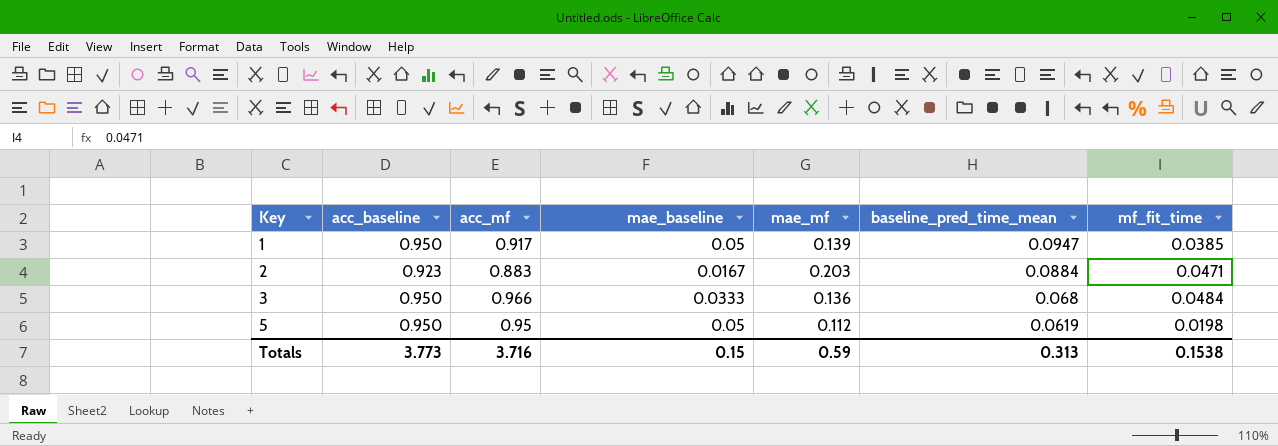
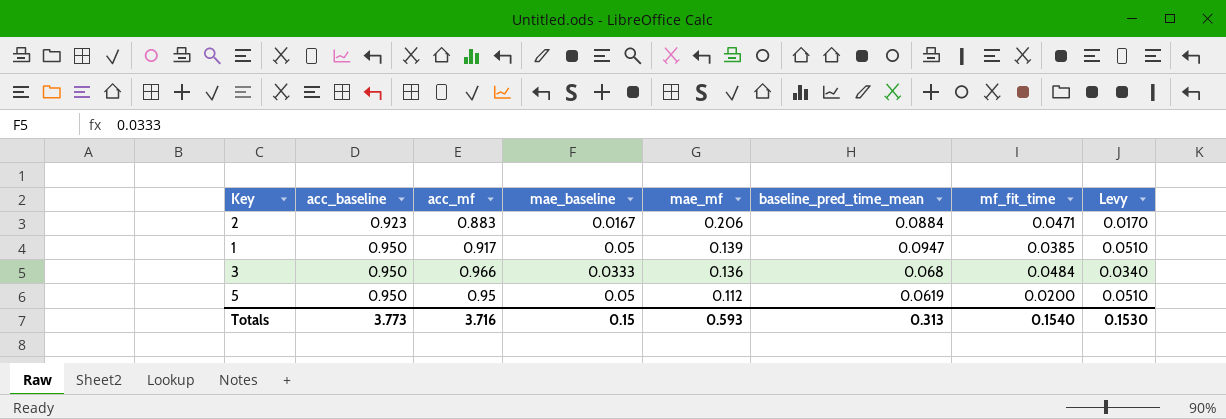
row order: Key ascending -> acc_baseline ascending
column Levy | formula: none -> [mae_baseline] * 1.02
2 | mae_mf: 0.203 -> 0.206
5 | mf_fit_time: 0.0198 -> 0.0200
Totals | mae_mf: 0.59 -> 0.593
Totals | mf_fit_time: 0.1538 -> 0.1540

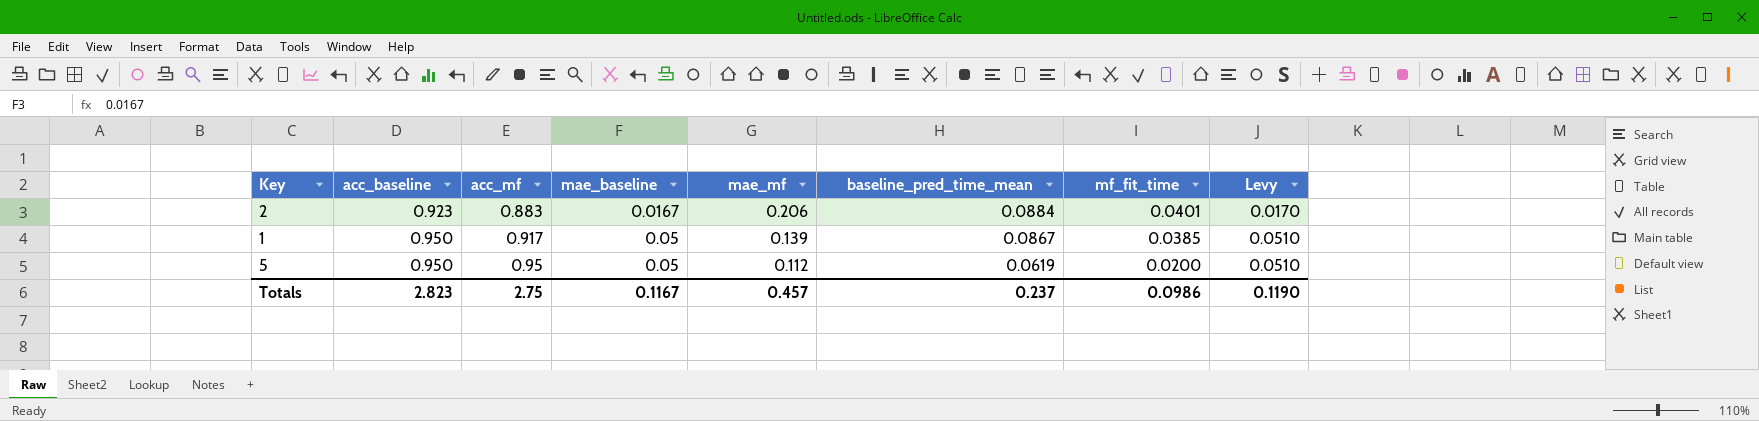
row 3: 0.950 | 0.966 | 0.0333 | 0.136 | 0.068 | 0.0484 | 0.0340 -> none
2 | mf_fit_time: 0.0471 -> 0.0401
1 | baseline_pred_time_mean: 0.0947 -> 0.0867
Totals | acc_baseline: 3.773 -> 2.823
Totals | acc_mf: 3.716 -> 2.75
Totals | mae_baseline: 0.15 -> 0.1167
Totals | mae_mf: 0.593 -> 0.457
Totals | baseline_pred_time_mean: 0.313 -> 0.237
Totals | mf_fit_time: 0.1540 -> 0.0986
Totals | Levy: 0.1530 -> 0.1190

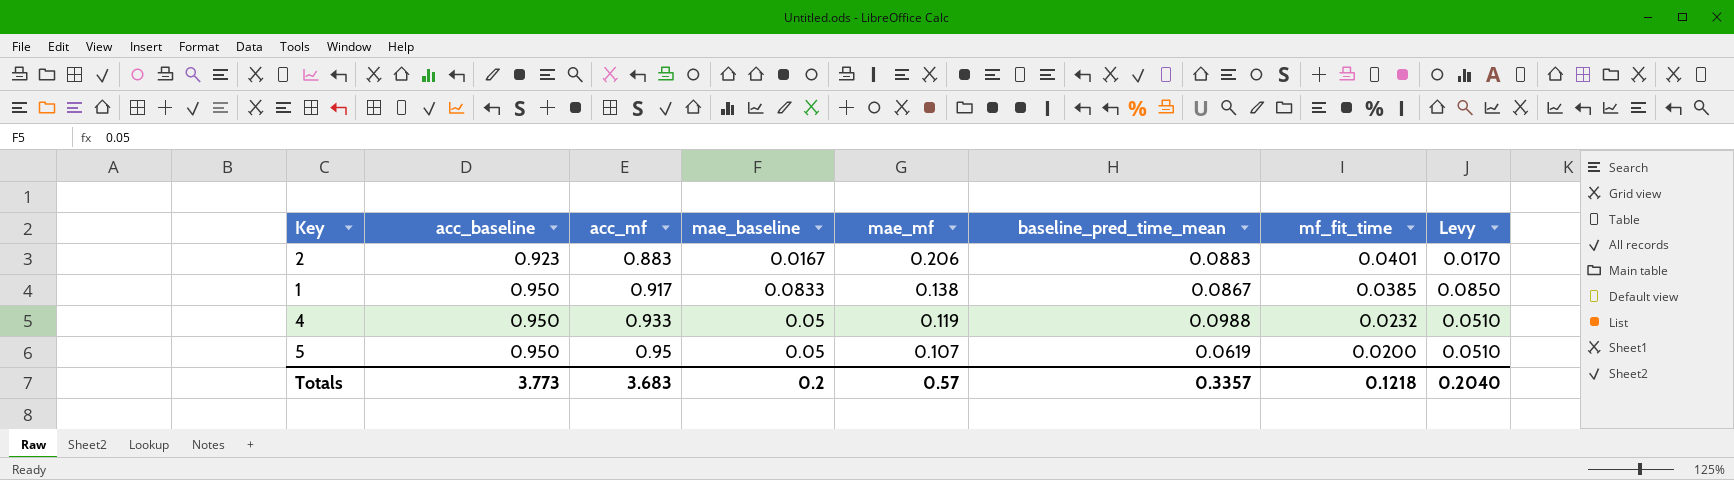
2 | baseline_pred_time_mean: 0.0884 -> 0.0883
1 | mae_baseline: 0.05 -> 0.0833
1 | mae_mf: 0.139 -> 0.138
1 | Levy: 0.0510 -> 0.0850
row 4: none -> 0.950 | 0.933 | 0.05 | 0.119 | 0.0988 | 0.0232 | 0.0510
5 | mae_mf: 0.112 -> 0.107
Totals | acc_baseline: 2.823 -> 3.773
Totals | acc_mf: 2.75 -> 3.683
Totals | mae_baseline: 0.1167 -> 0.2
Totals | mae_mf: 0.457 -> 0.57
Totals | baseline_pred_time_mean: 0.237 -> 0.3357
Totals | mf_fit_time: 0.0986 -> 0.1218
Totals | Levy: 0.1190 -> 0.2040

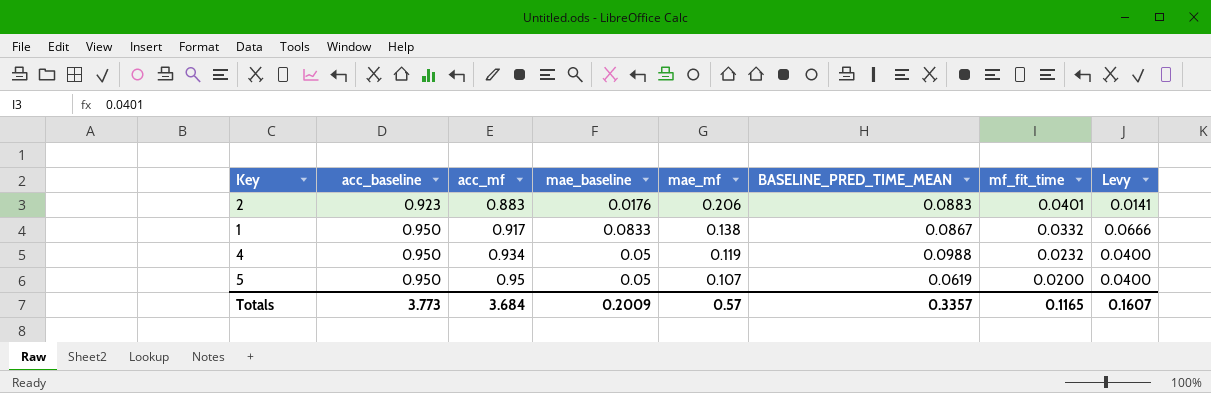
column name: baseline_pred_time_mean -> BASELINE_PRED_TIME_MEAN
column Levy | formula: [mae_baseline] * 1.02 -> [mae_baseline] * 0.8
2 | mae_baseline: 0.0167 -> 0.0176
1 | mf_fit_time: 0.0385 -> 0.0332
4 | acc_mf: 0.933 -> 0.934
Totals | acc_mf: 3.683 -> 3.684
Totals | mae_baseline: 0.2 -> 0.2009
Totals | mf_fit_time: 0.1218 -> 0.1165
Totals | Levy: 0.2040 -> 0.1607

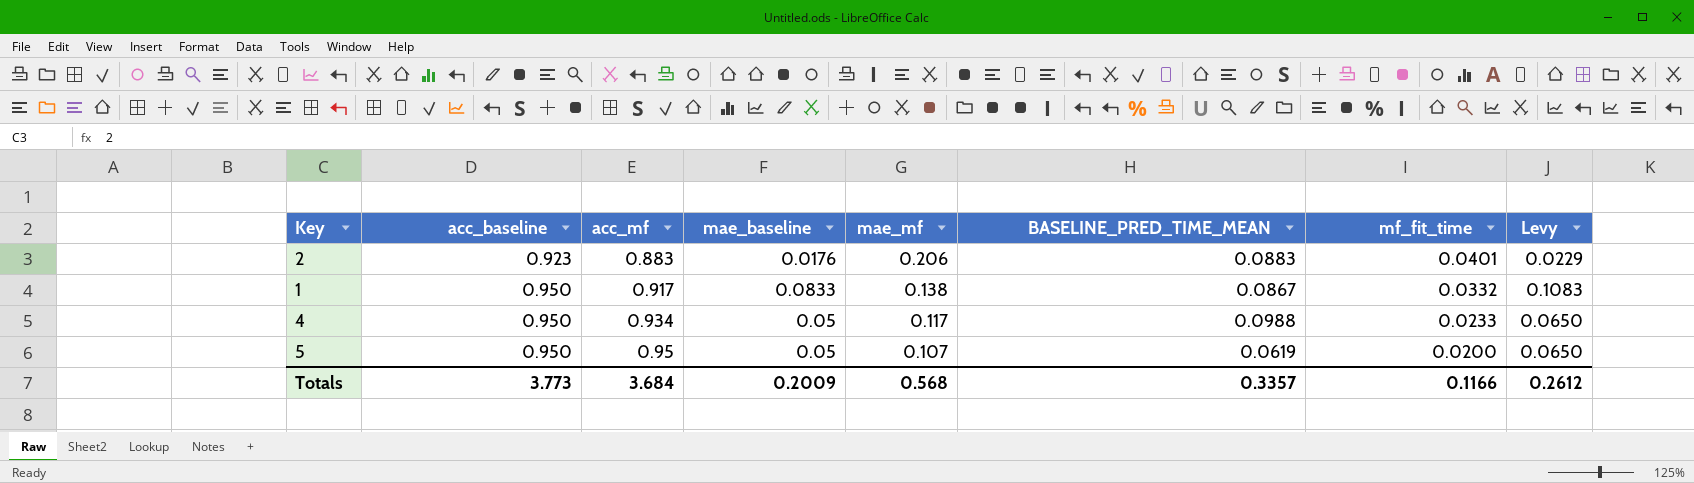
column Levy | formula: [mae_baseline] * 0.8 -> [mae_baseline] * 1.3
4 | mae_mf: 0.119 -> 0.117
4 | mf_fit_time: 0.0232 -> 0.0233
Totals | mae_mf: 0.57 -> 0.568
Totals | mf_fit_time: 0.1165 -> 0.1166
Totals | Levy: 0.1607 -> 0.2612

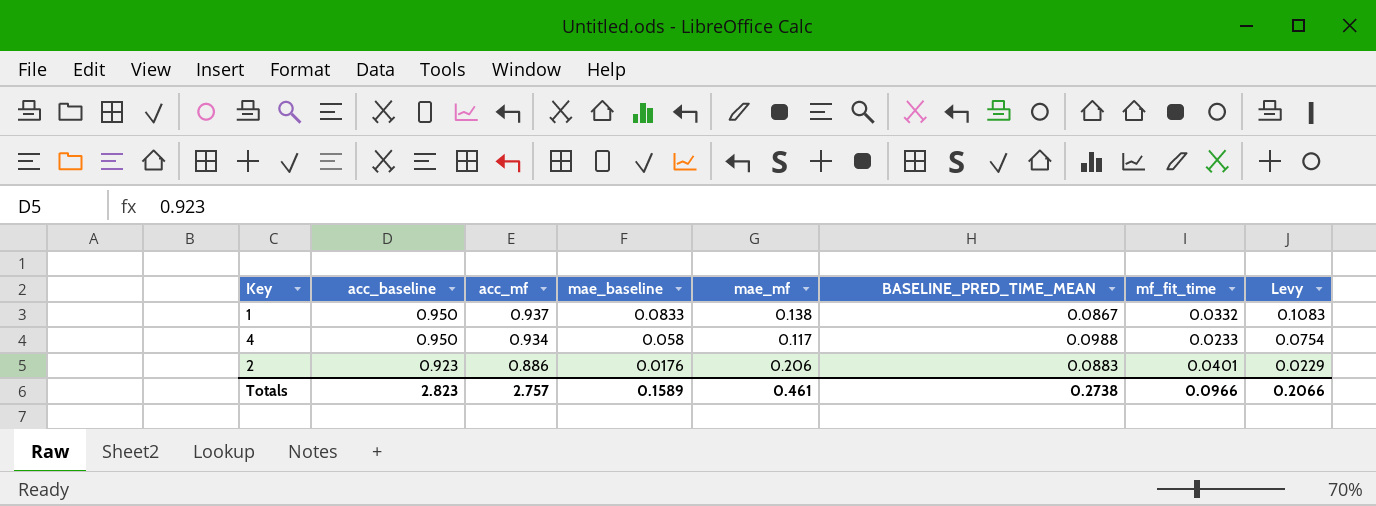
row order: acc_baseline ascending -> acc_baseline descending
row 5: 0.950 | 0.95 | 0.05 | 0.107 | 0.0619 | 0.0200 | 0.0650 -> none
1 | acc_mf: 0.917 -> 0.937
4 | mae_baseline: 0.05 -> 0.058
4 | Levy: 0.0650 -> 0.0754
2 | acc_mf: 0.883 -> 0.886
Totals | acc_baseline: 3.773 -> 2.823
Totals | acc_mf: 3.684 -> 2.757
Totals | mae_baseline: 0.2009 -> 0.1589
Totals | mae_mf: 0.568 -> 0.461
Totals | BASELINE_PRED_TIME_MEAN: 0.3357 -> 0.2738
Totals | mf_fit_time: 0.1166 -> 0.0966
Totals | Levy: 0.2612 -> 0.2066

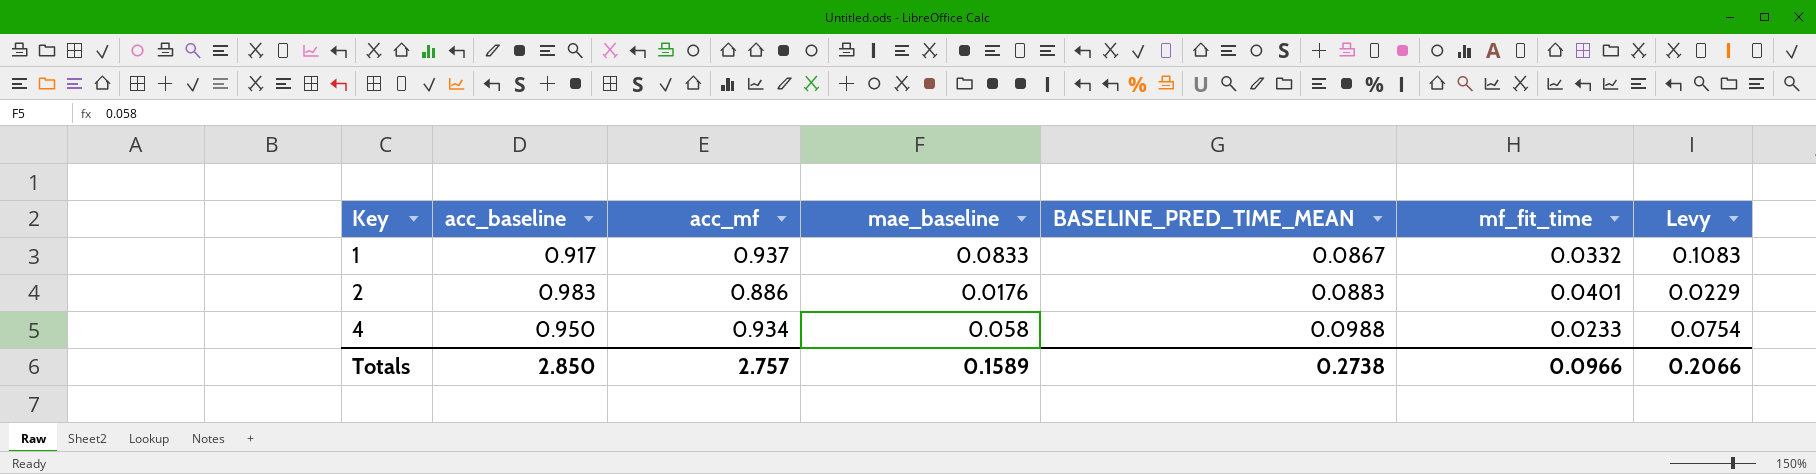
row order: acc_baseline descending -> Key ascending
column mae_mf | position: 5 -> none
1 | acc_baseline: 0.950 -> 0.917
2 | acc_baseline: 0.923 -> 0.983
Totals | acc_baseline: 2.823 -> 2.850

